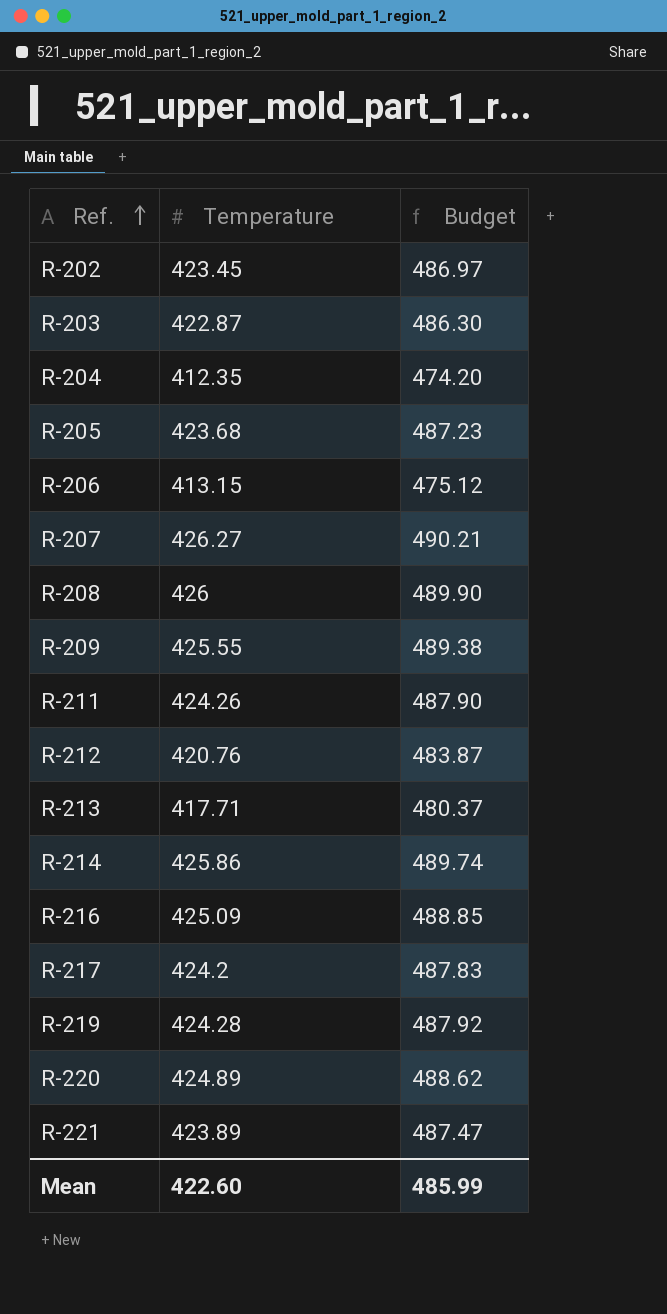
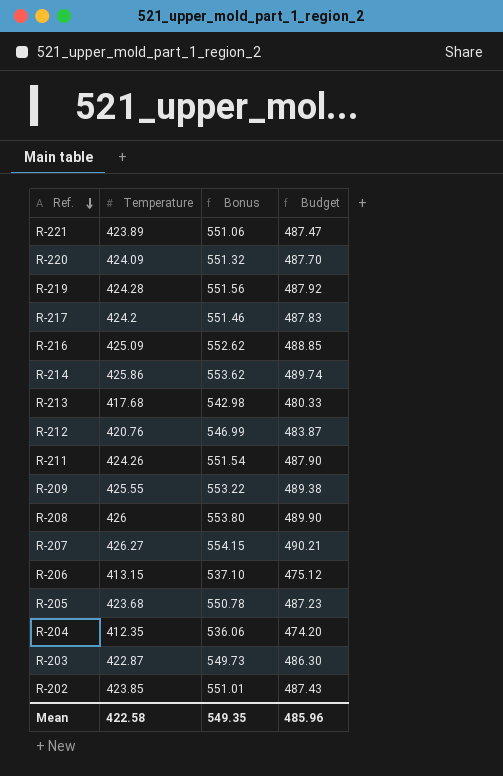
row order: Ref. ascending -> Ref. descending
column Bonus | formula: none -> [Temperature] * 1.3
R-220 | Temperature: 424.89 -> 424.09
R-220 | Budget: 488.62 -> 487.70
R-213 | Temperature: 417.71 -> 417.68
R-213 | Budget: 480.37 -> 480.33
R-202 | Temperature: 423.45 -> 423.85
R-202 | Budget: 486.97 -> 487.43
Mean | Temperature: 422.60 -> 422.58
Mean | Budget: 485.99 -> 485.96

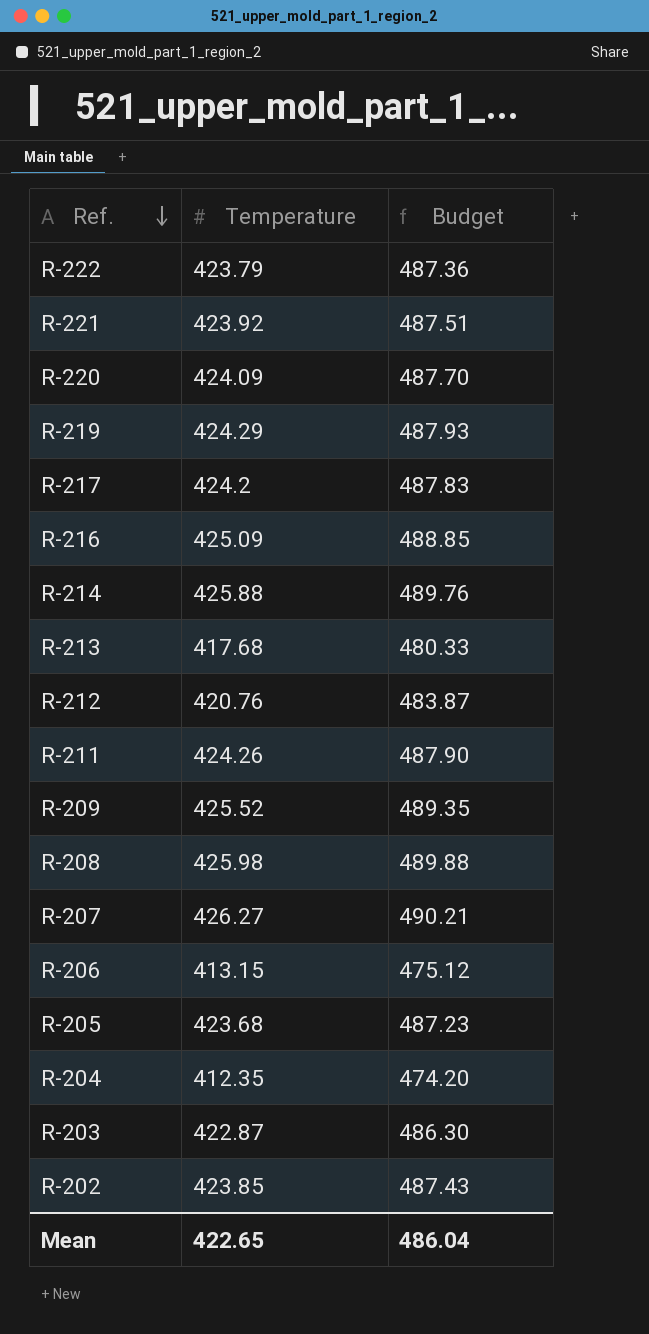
column Bonus | formula: [Temperature] * 1.3 -> none
row R-222: none -> 423.79 | 487.36
R-221 | Temperature: 423.89 -> 423.92
R-221 | Budget: 487.47 -> 487.51
R-219 | Temperature: 424.28 -> 424.29
R-219 | Budget: 487.92 -> 487.93
R-214 | Temperature: 425.86 -> 425.88
R-214 | Budget: 489.74 -> 489.76
R-209 | Temperature: 425.55 -> 425.52
R-209 | Budget: 489.38 -> 489.35
R-208 | Temperature: 426 -> 425.98
R-208 | Budget: 489.90 -> 489.88
Mean | Temperature: 422.58 -> 422.65
Mean | Budget: 485.96 -> 486.04

